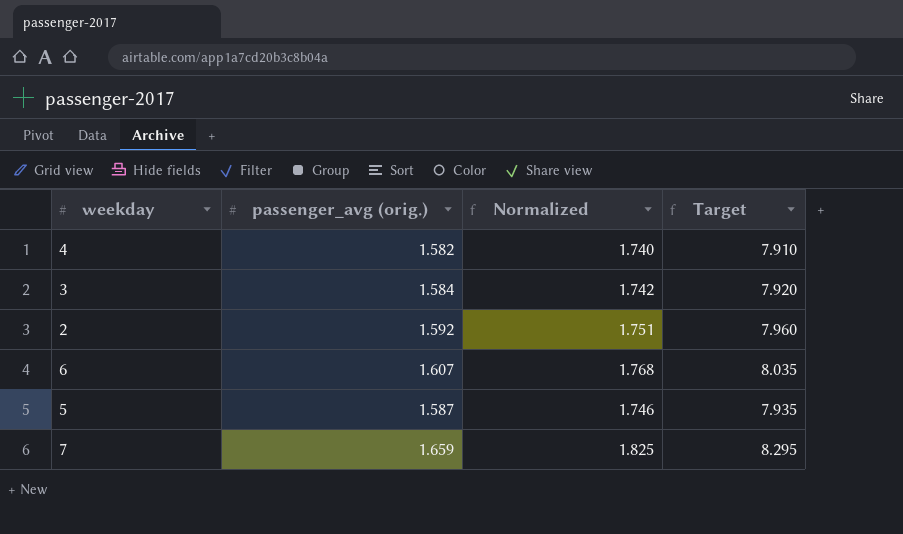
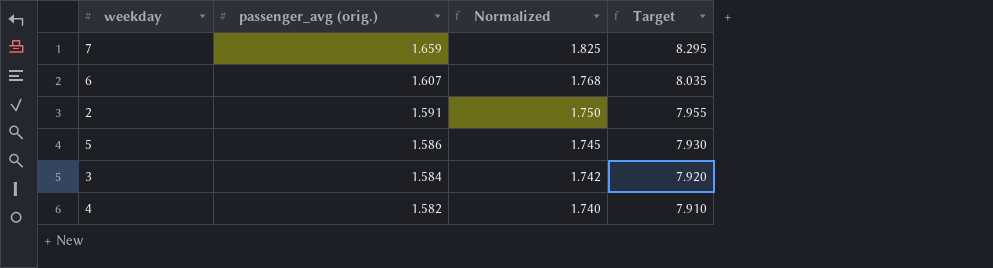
row order: none -> passenger_avg (orig.) descending
2 | passenger_avg (orig.): 1.592 -> 1.591
2 | Normalized: 1.751 -> 1.750
2 | Target: 7.960 -> 7.955
5 | passenger_avg (orig.): 1.587 -> 1.586
5 | Normalized: 1.746 -> 1.745
5 | Target: 7.935 -> 7.930

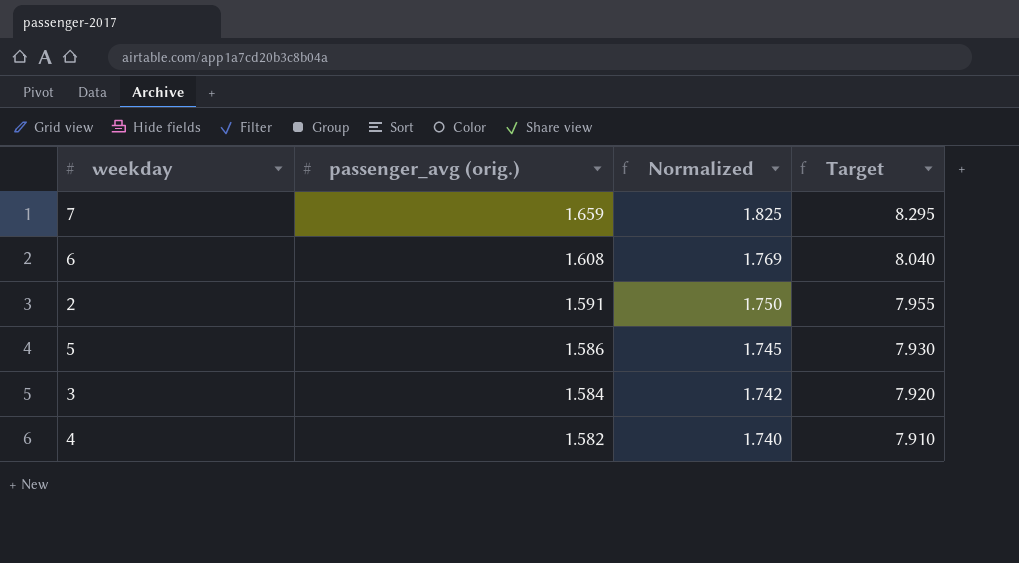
6 | passenger_avg (orig.): 1.607 -> 1.608
6 | Normalized: 1.768 -> 1.769
6 | Target: 8.035 -> 8.040

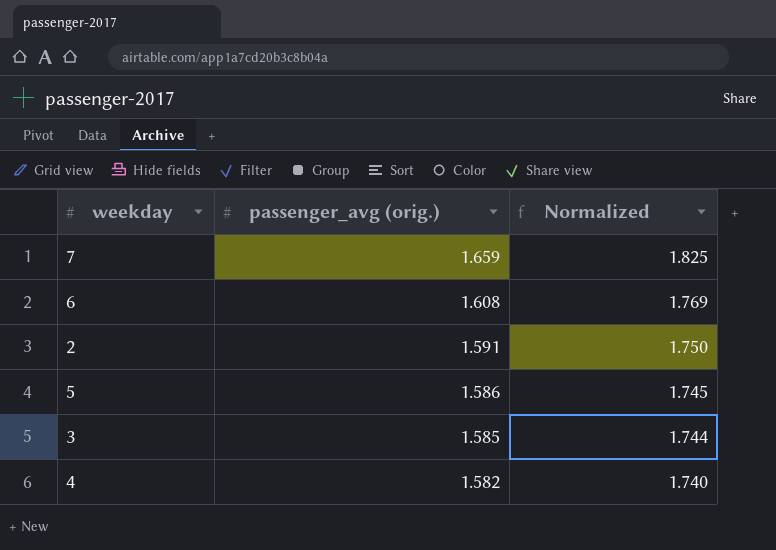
column Target | formula: [passenger_avg (orig.)] * 5 -> none
3 | passenger_avg (orig.): 1.584 -> 1.585
3 | Normalized: 1.742 -> 1.744

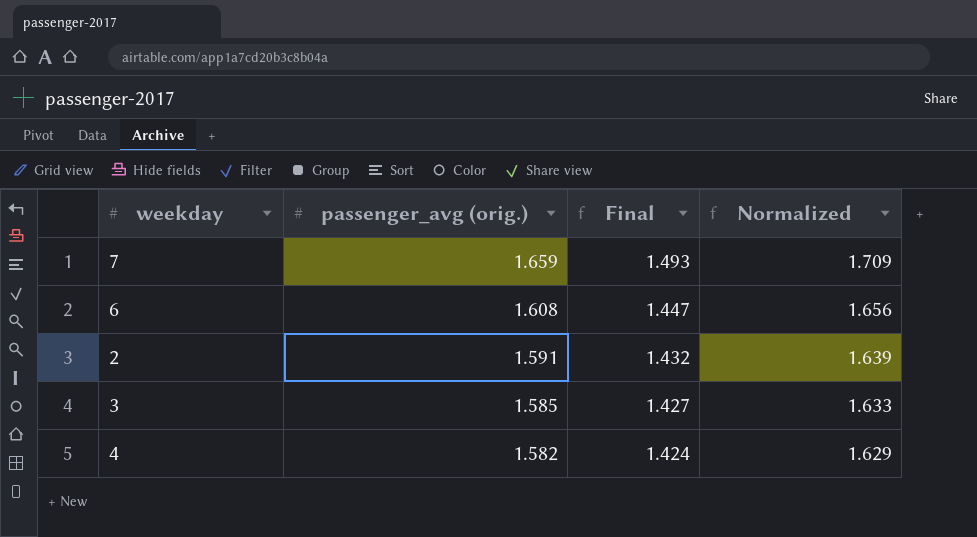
column Final | formula: none -> [passenger_avg (orig.)] * 0.9
column Normalized | formula: [passenger_avg (orig.)] * 1.1 -> [passenger_avg (orig.)] * 1.03
row 5: 1.586 | 1.745 -> none

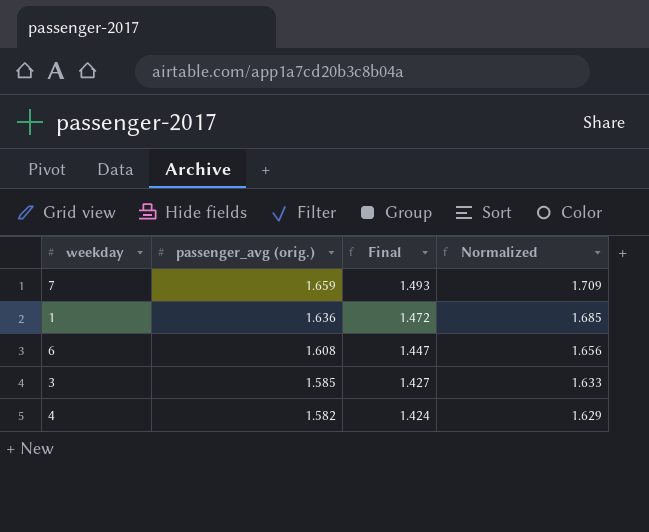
row 2: 1.591 | 1.432 | 1.639 -> none
row 1: none -> 1.636 | 1.472 | 1.685

